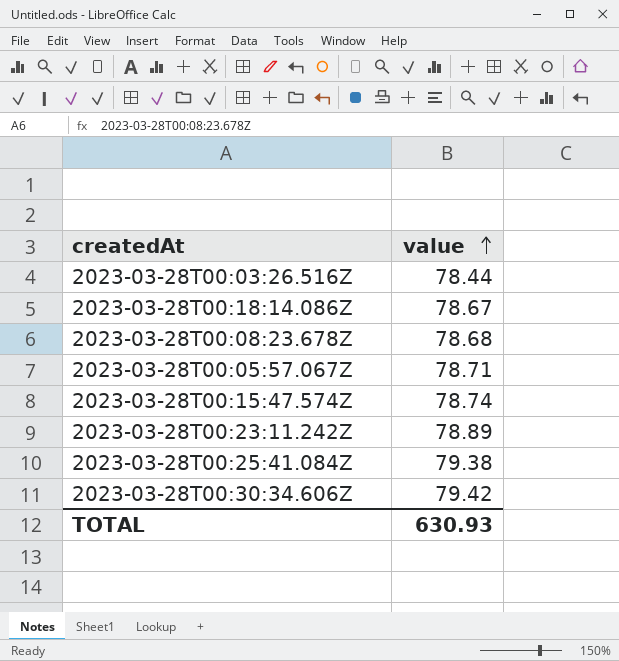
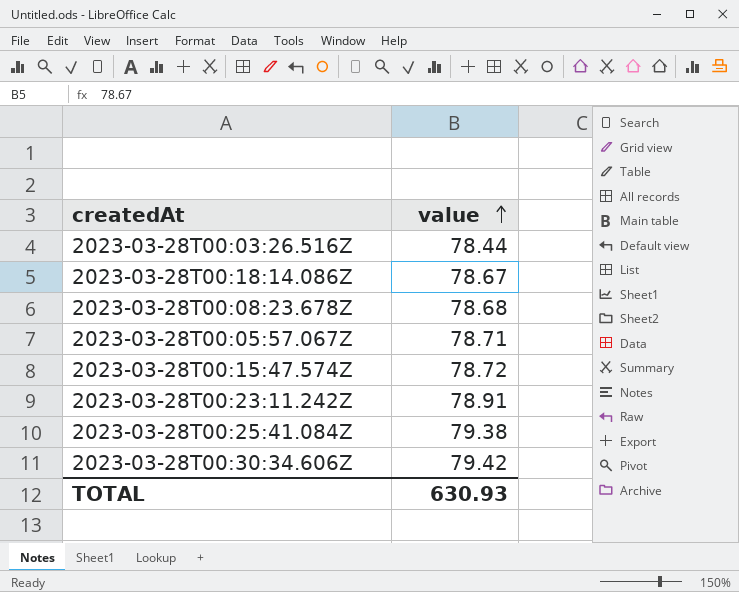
2023-03-28T00:15:47.574Z | value: 78.74 -> 78.72
2023-03-28T00:23:11.242Z | value: 78.89 -> 78.91

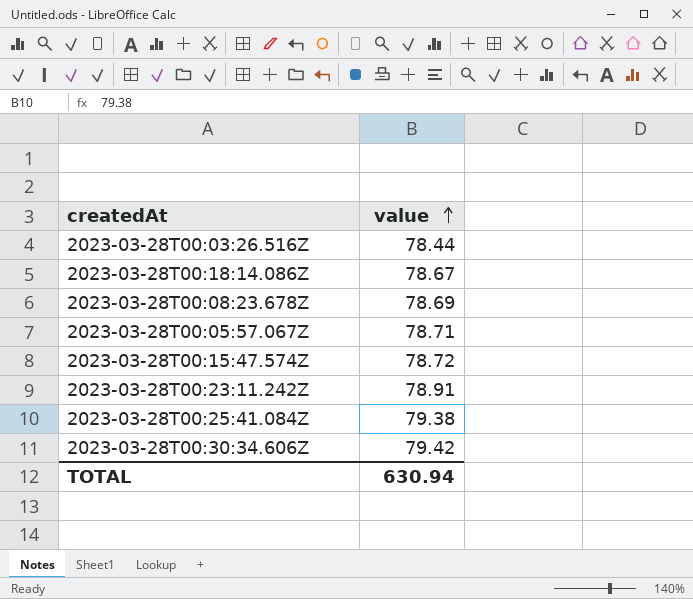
2023-03-28T00:08:23.678Z | value: 78.68 -> 78.69
TOTAL | value: 630.93 -> 630.94

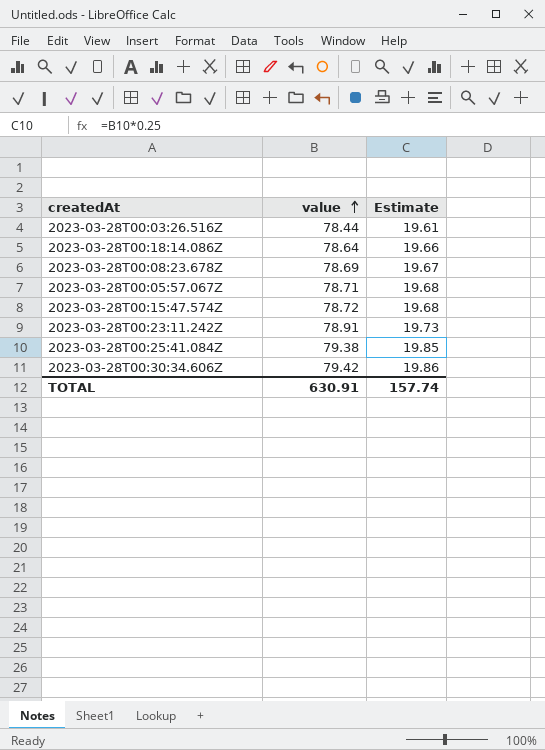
column Estimate | formula: none -> [value] * 0.25
2023-03-28T00:18:14.086Z | value: 78.67 -> 78.64
TOTAL | value: 630.94 -> 630.91

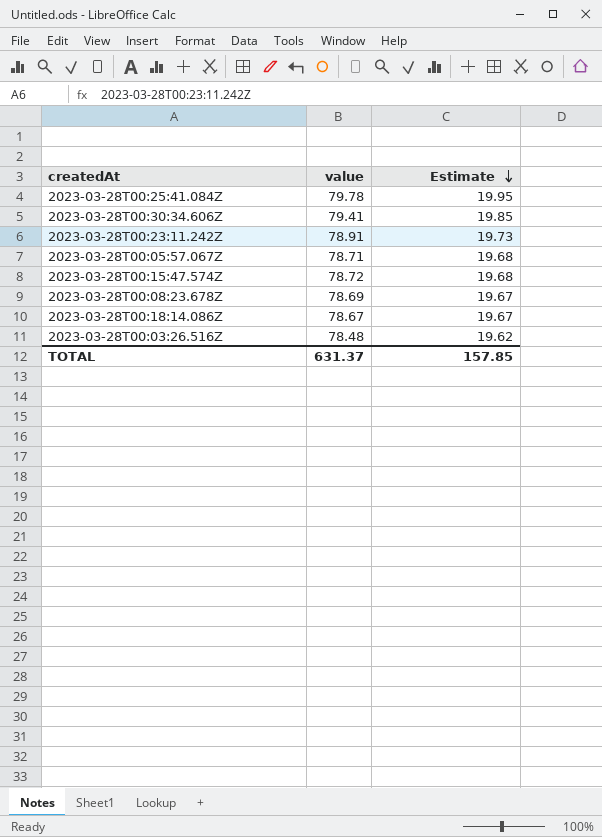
row order: value ascending -> Estimate descending
2023-03-28T00:25:41.084Z | value: 79.38 -> 79.78
2023-03-28T00:25:41.084Z | Estimate: 19.85 -> 19.95
2023-03-28T00:30:34.606Z | value: 79.42 -> 79.41
2023-03-28T00:30:34.606Z | Estimate: 19.86 -> 19.85
2023-03-28T00:18:14.086Z | value: 78.64 -> 78.67
2023-03-28T00:18:14.086Z | Estimate: 19.66 -> 19.67
2023-03-28T00:03:26.516Z | value: 78.44 -> 78.48
2023-03-28T00:03:26.516Z | Estimate: 19.61 -> 19.62
TOTAL | value: 630.91 -> 631.37
TOTAL | Estimate: 157.74 -> 157.85

